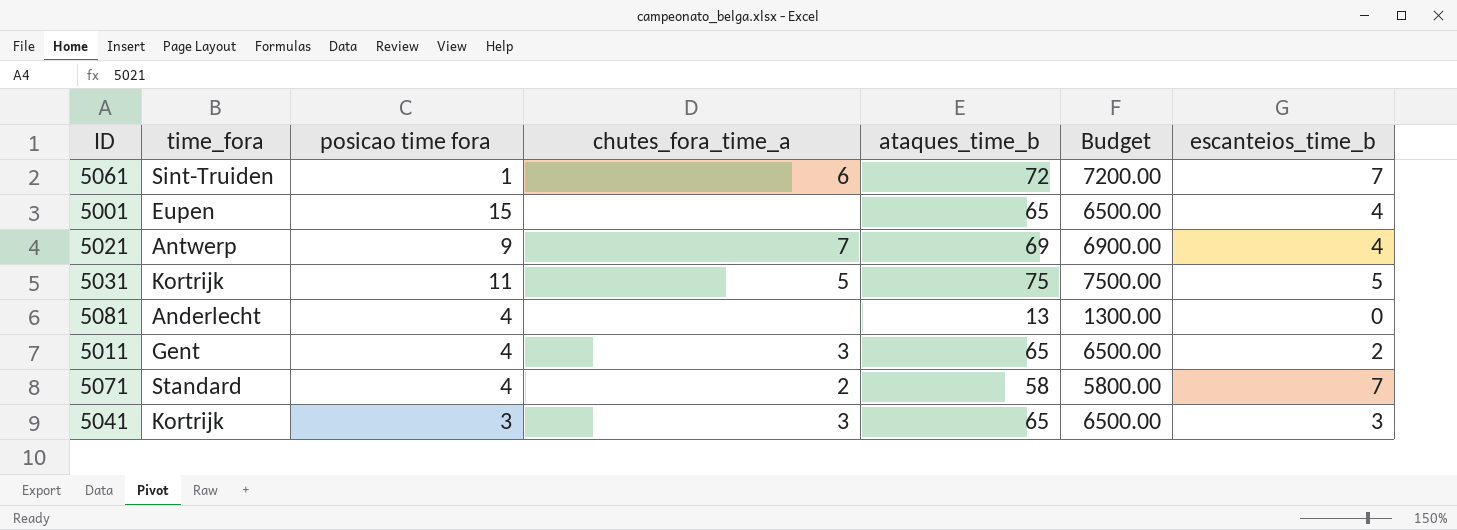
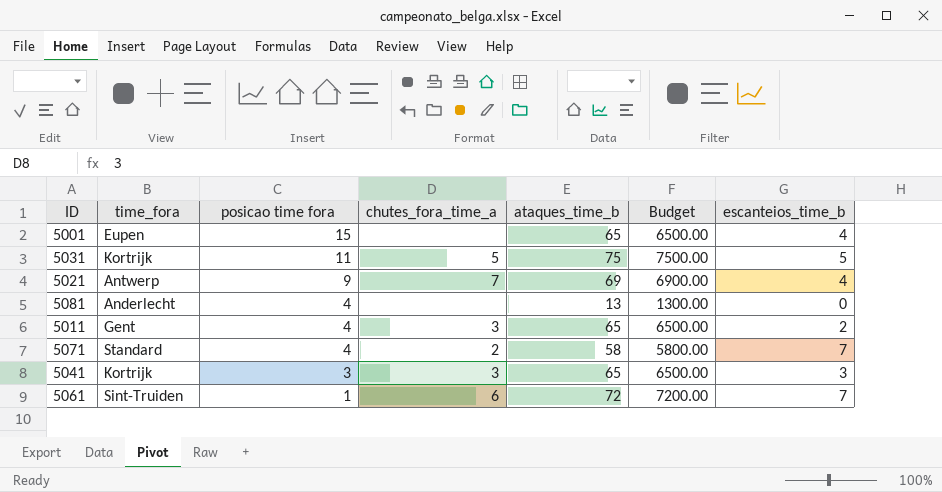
row order: none -> posicao time fora descending

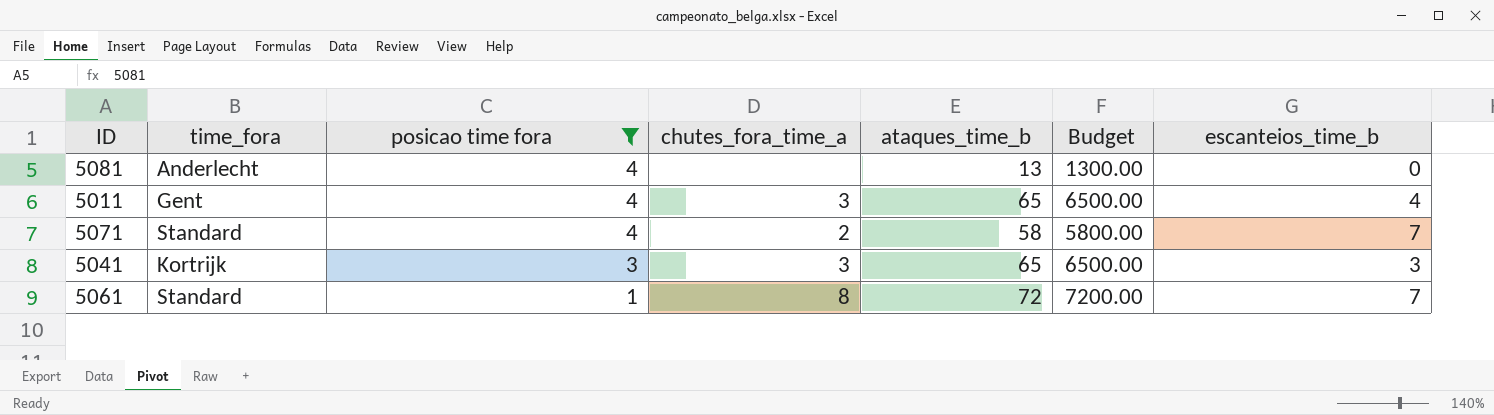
filter: none -> posicao time fora <= 4
5011 | escanteios_time_b: 2 -> 4
5061 | time_fora: Sint-Truiden -> Standard
5061 | chutes_fora_time_a: 6 -> 8

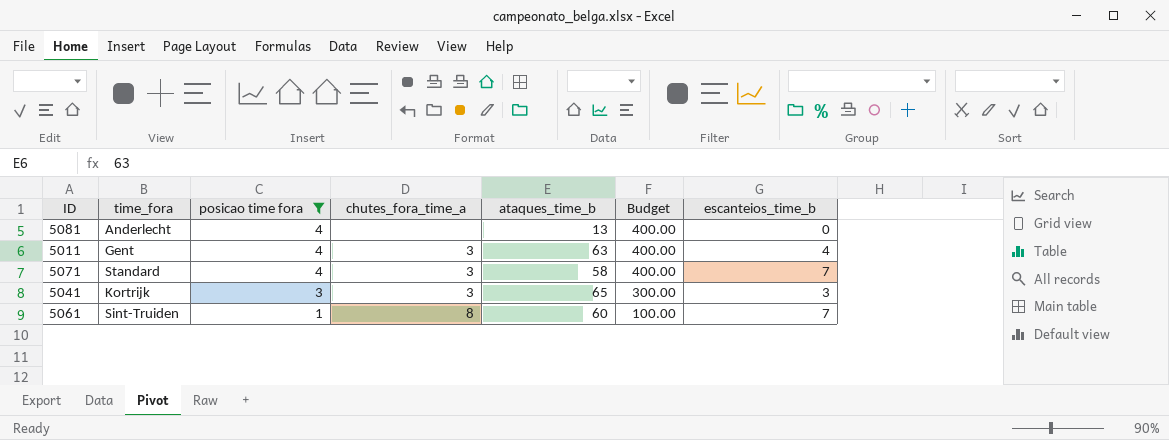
column Budget | formula: [ataques_time_b] * 100 -> [posicao time fora] * 100
5011 | ataques_time_b: 65 -> 63
5071 | chutes_fora_time_a: 2 -> 3
5061 | time_fora: Standard -> Sint-Truiden
5061 | ataques_time_b: 72 -> 60

